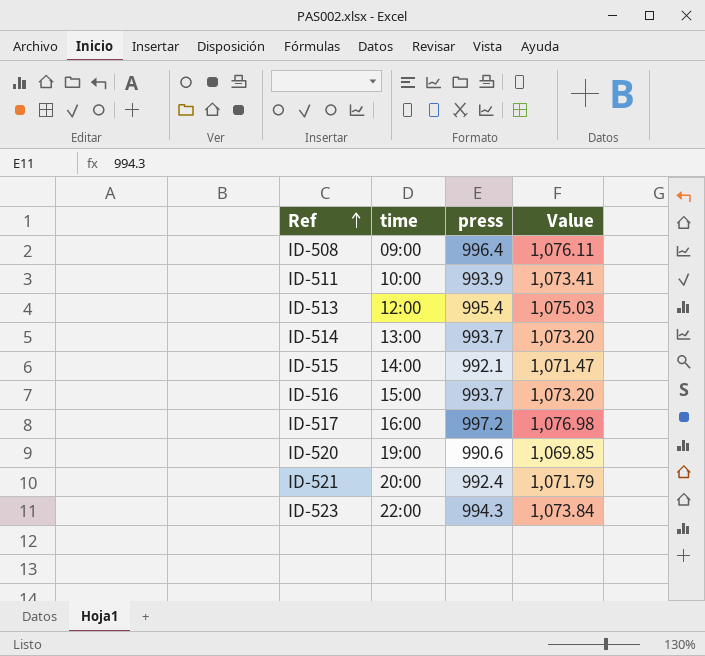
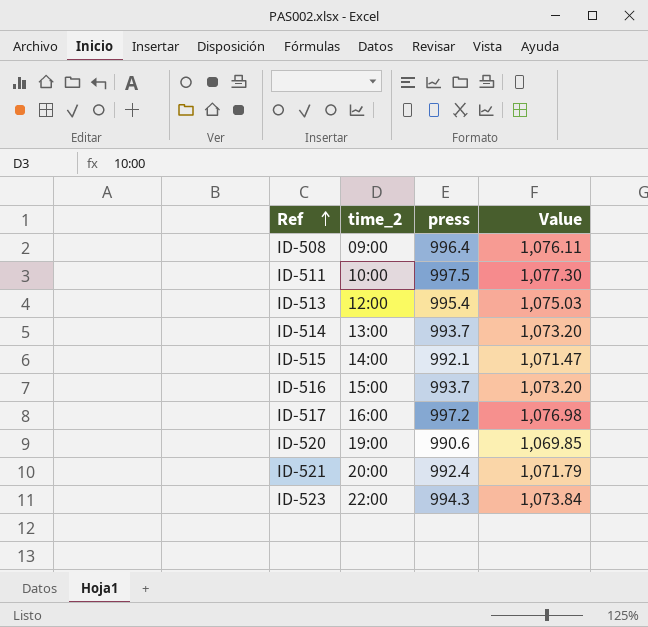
column name: time -> time_2
ID-511 | press: 993.9 -> 997.5
ID-511 | Value: 1,073.41 -> 1,077.30

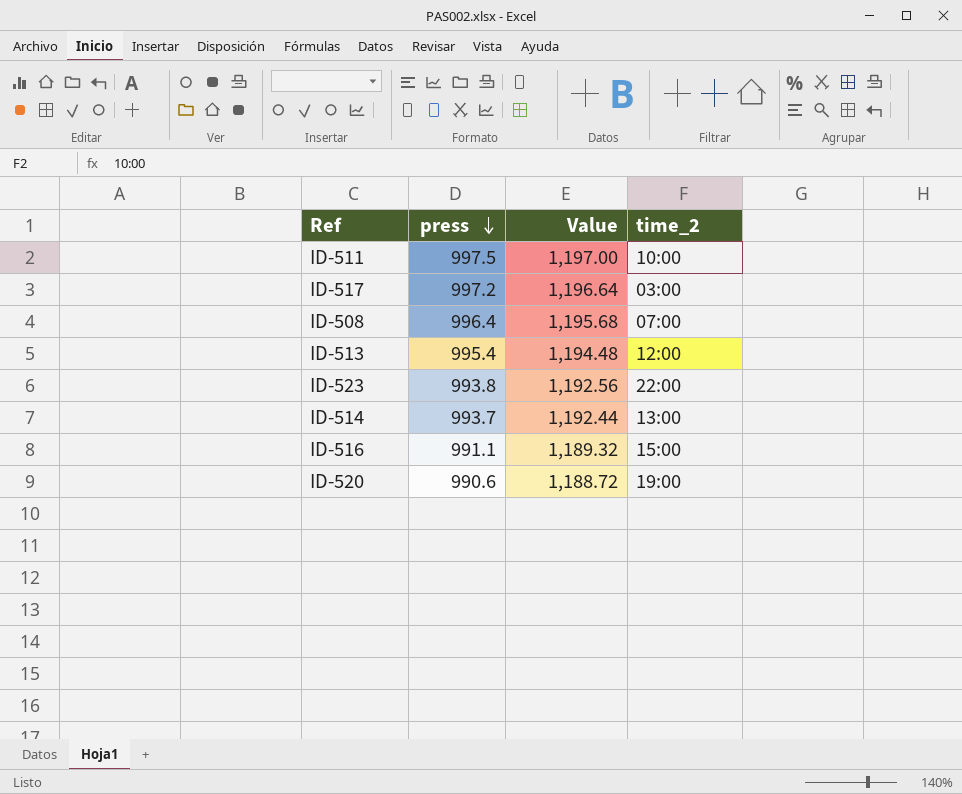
row order: Ref ascending -> press descending
column Value | formula: [press] * 1.08 -> [press] * 1.2
column time_2 | position: 2 -> 4
row ID-515: 14:00 | 992.1 | 1,071.47 -> none
row ID-521: 20:00 | 992.4 | 1,071.79 -> none
ID-517 | time_2: 16:00 -> 03:00
ID-508 | time_2: 09:00 -> 07:00
ID-523 | press: 994.3 -> 993.8
ID-516 | press: 993.7 -> 991.1

